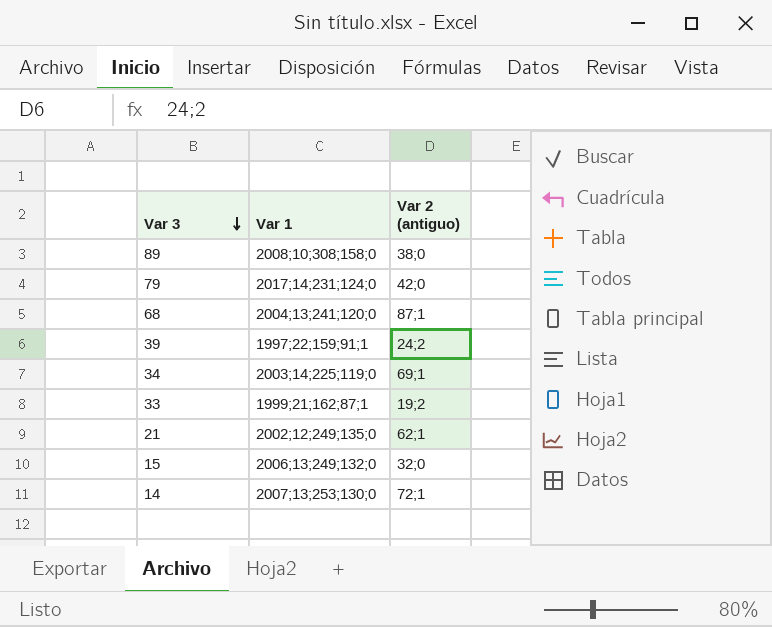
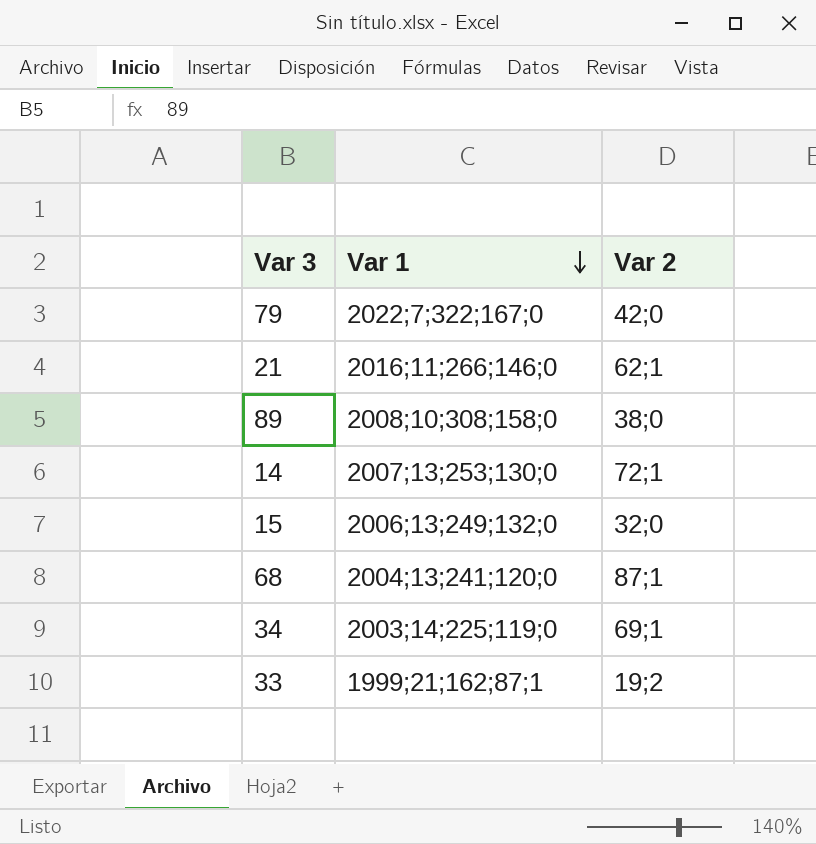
row order: Var 3 descending -> Var 1 descending
column name: Var 2 (antiguo) -> Var 2
row 39: 1997;22;159;91;1 | 24;2 -> none
79 | Var 1: 2017;14;231;124;0 -> 2022;7;322;167;0
21 | Var 1: 2002;12;249;135;0 -> 2016;11;266;146;0

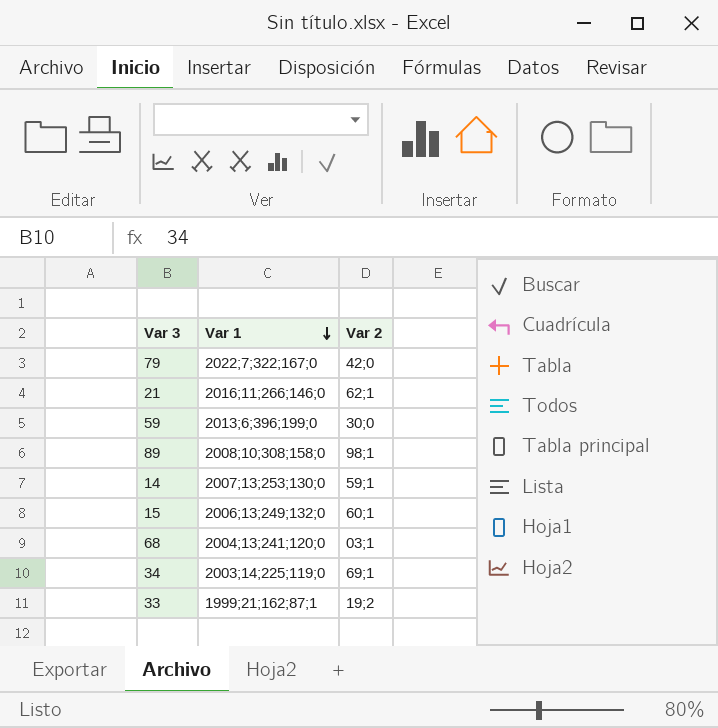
row 59: none -> 2013;6;396;199;0 | 30;0
89 | Var 2: 38;0 -> 98;1
14 | Var 2: 72;1 -> 59;1
15 | Var 2: 32;0 -> 60;1
68 | Var 2: 87;1 -> 03;1

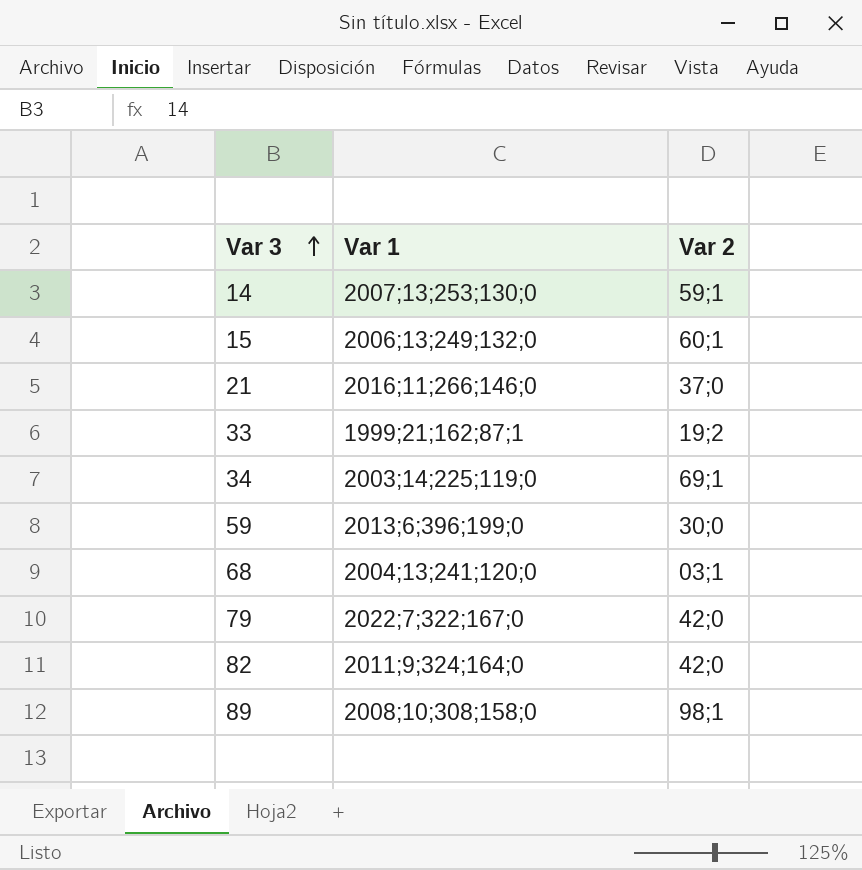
row order: Var 1 descending -> Var 3 ascending
21 | Var 2: 62;1 -> 37;0
row 82: none -> 2011;9;324;164;0 | 42;0

